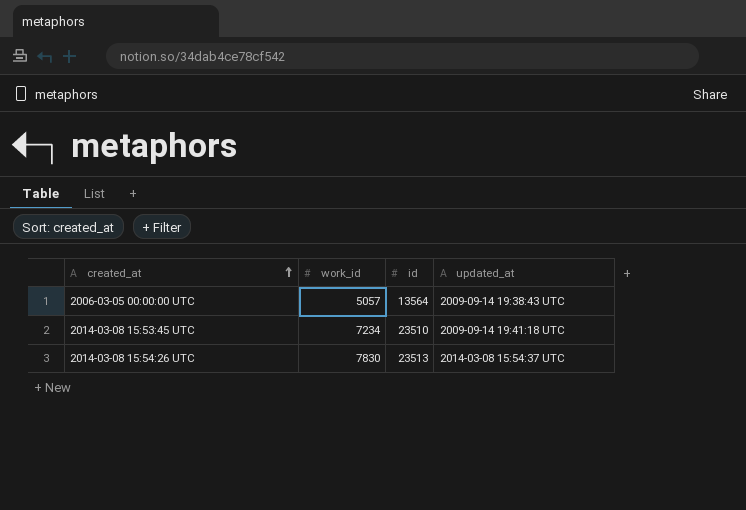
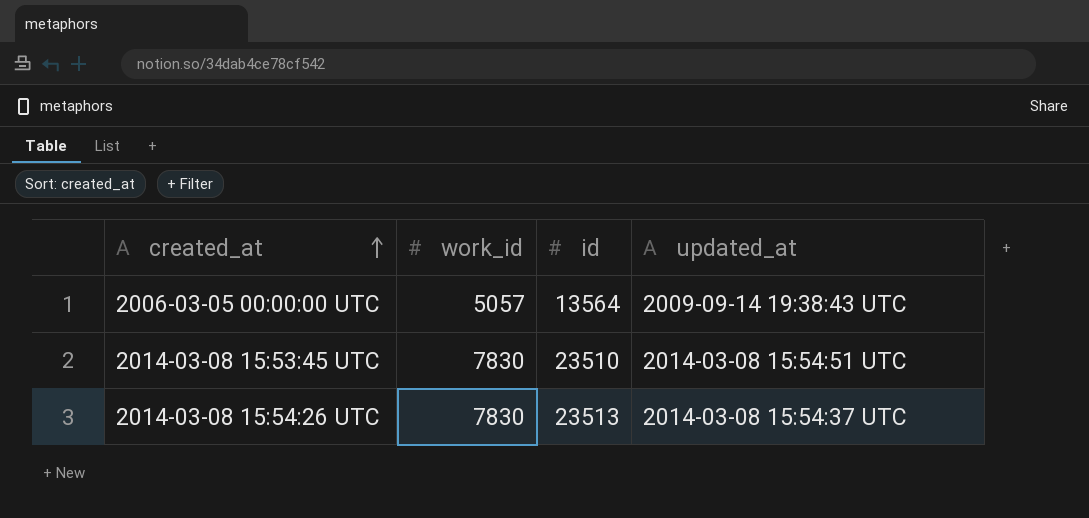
2014-03-08 15:53:45 UTC | work_id: 7234 -> 7830
2014-03-08 15:53:45 UTC | updated_at: 2009-09-14 19:41:18 UTC -> 2014-03-08 15:54:51 UTC

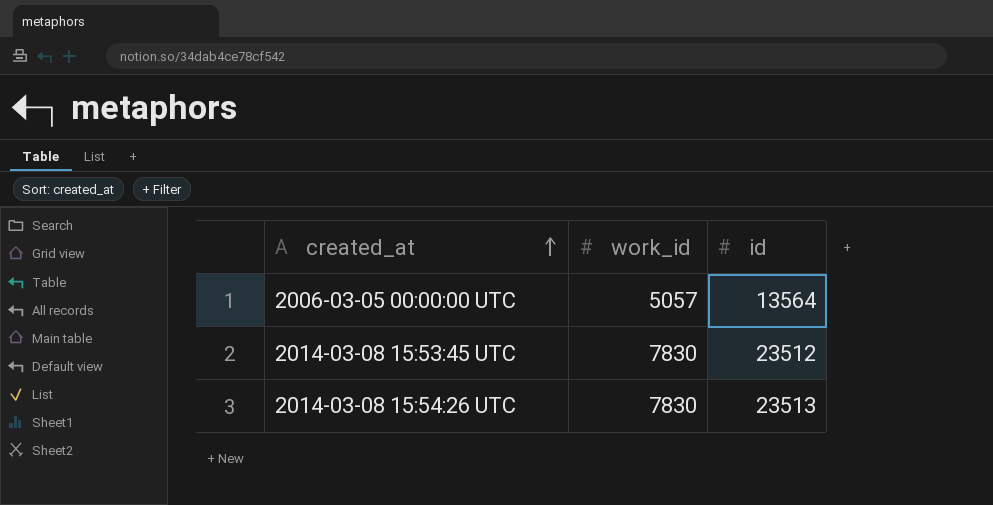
column updated_at | position: 4 -> none
2014-03-08 15:53:45 UTC | id: 23510 -> 23512

